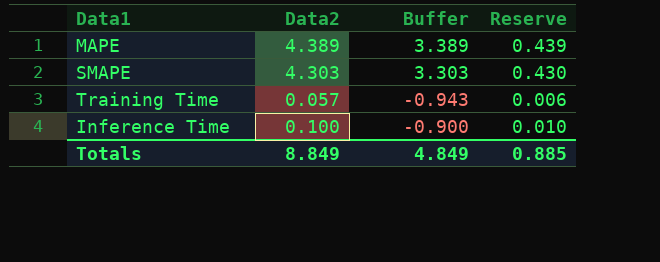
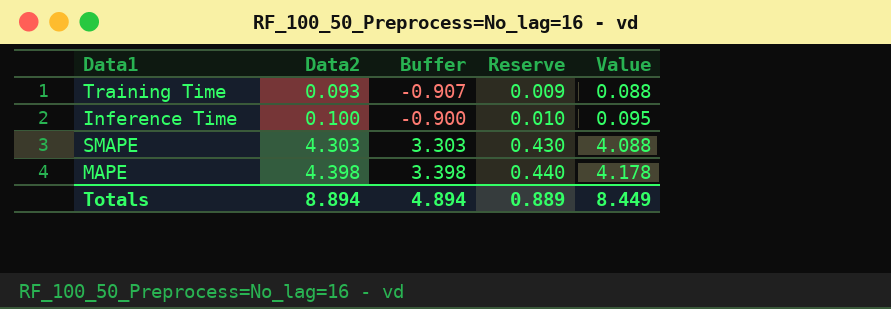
row order: none -> Data2 ascending
column Value | formula: none -> [Data2] * 0.95
Training Time | Data2: 0.057 -> 0.093
Training Time | Buffer: -0.943 -> -0.907
Training Time | Reserve: 0.006 -> 0.009
MAPE | Data2: 4.389 -> 4.398
MAPE | Buffer: 3.389 -> 3.398
MAPE | Reserve: 0.439 -> 0.440
Totals | Data2: 8.849 -> 8.894
Totals | Buffer: 4.849 -> 4.894
Totals | Reserve: 0.885 -> 0.889

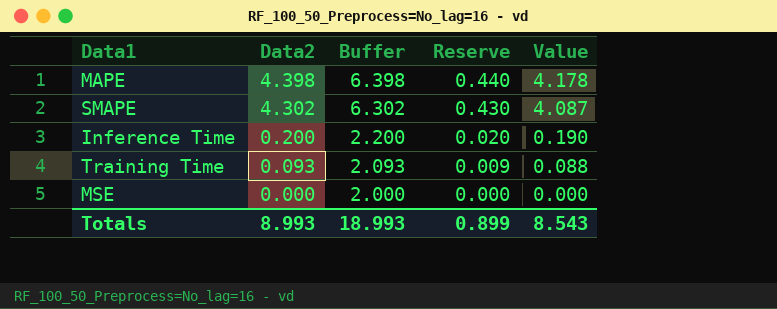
row order: Data2 ascending -> Data2 descending
column Buffer | formula: [Data2] - 1 -> [Data2] + 2
SMAPE | Data2: 4.303 -> 4.302
SMAPE | Value: 4.088 -> 4.087
Inference Time | Data2: 0.100 -> 0.200
Inference Time | Reserve: 0.010 -> 0.020
Inference Time | Value: 0.095 -> 0.190
row MSE: none -> 0.000 | 2.000 | 0.000 | 0.000
Totals | Data2: 8.894 -> 8.993
Totals | Buffer: 4.894 -> 18.993
Totals | Reserve: 0.889 -> 0.899
Totals | Value: 8.449 -> 8.543

